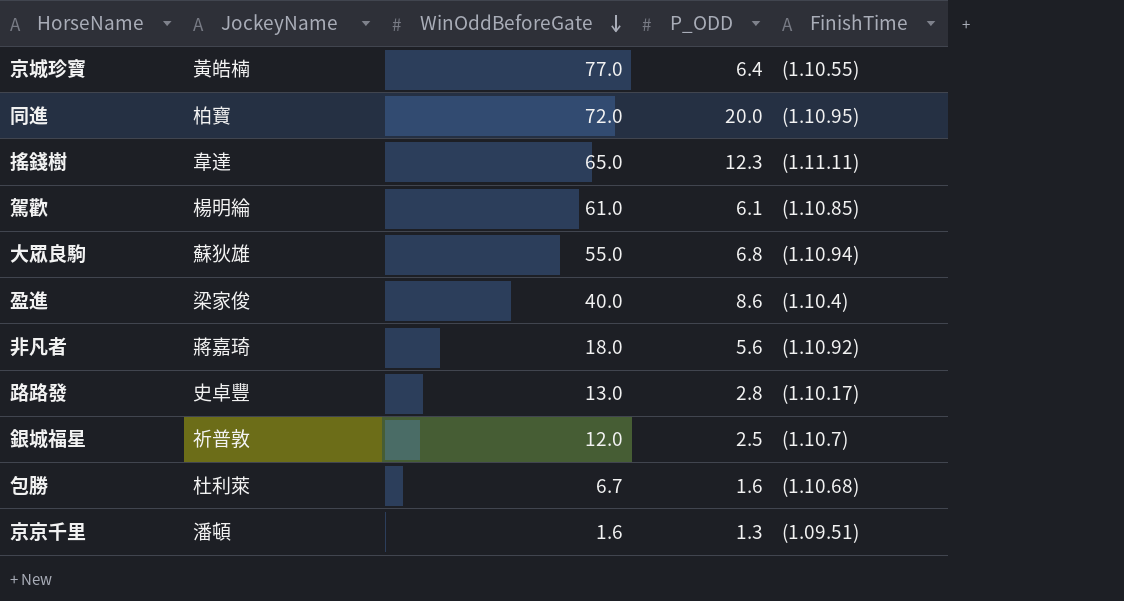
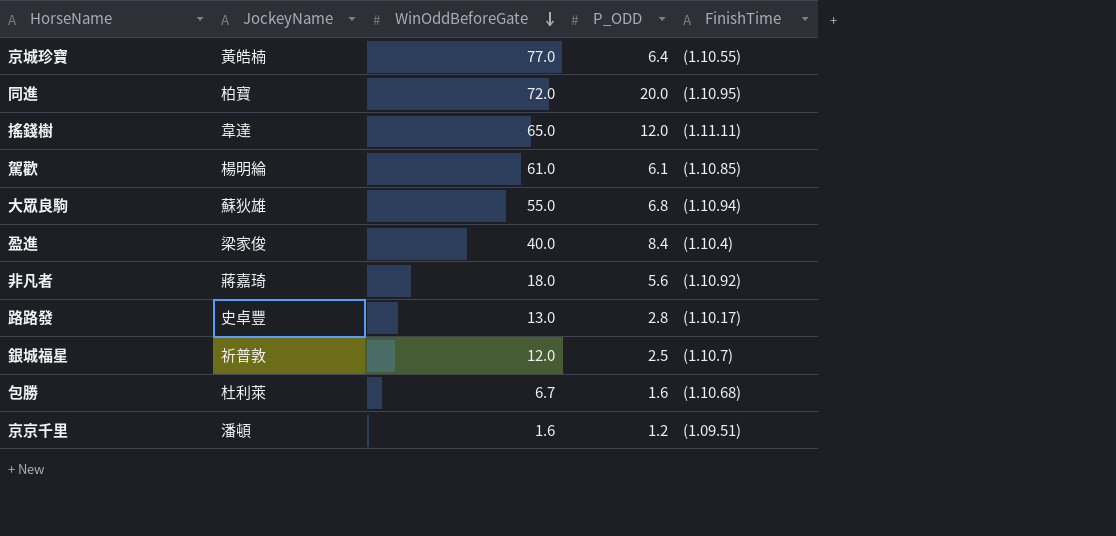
搖錢樹 | P_ODD: 12.3 -> 12.0
盈進 | P_ODD: 8.6 -> 8.4
京京千里 | P_ODD: 1.3 -> 1.2

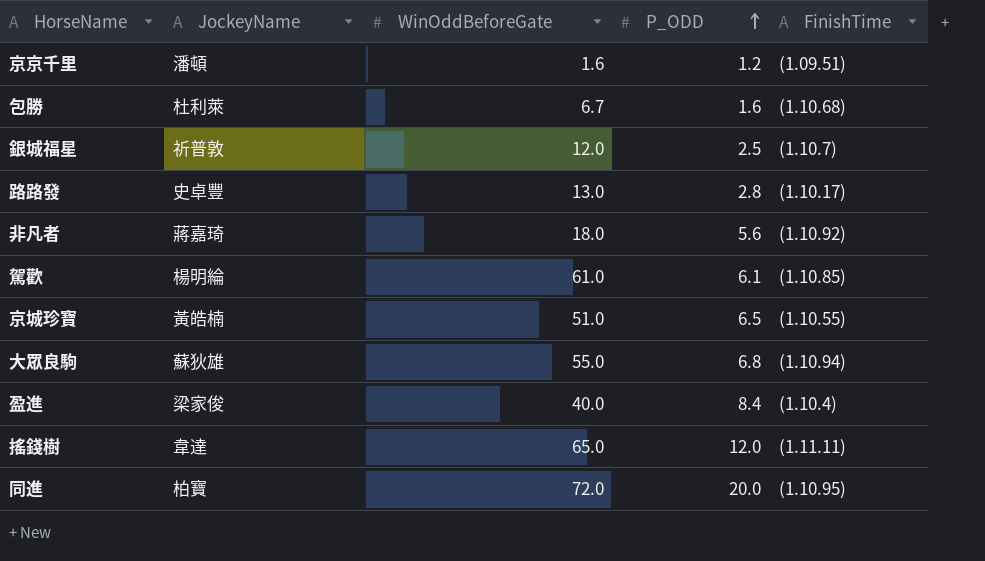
row order: WinOddBeforeGate descending -> P_ODD ascending
京城珍寶 | WinOddBeforeGate: 77.0 -> 51.0
京城珍寶 | P_ODD: 6.4 -> 6.5

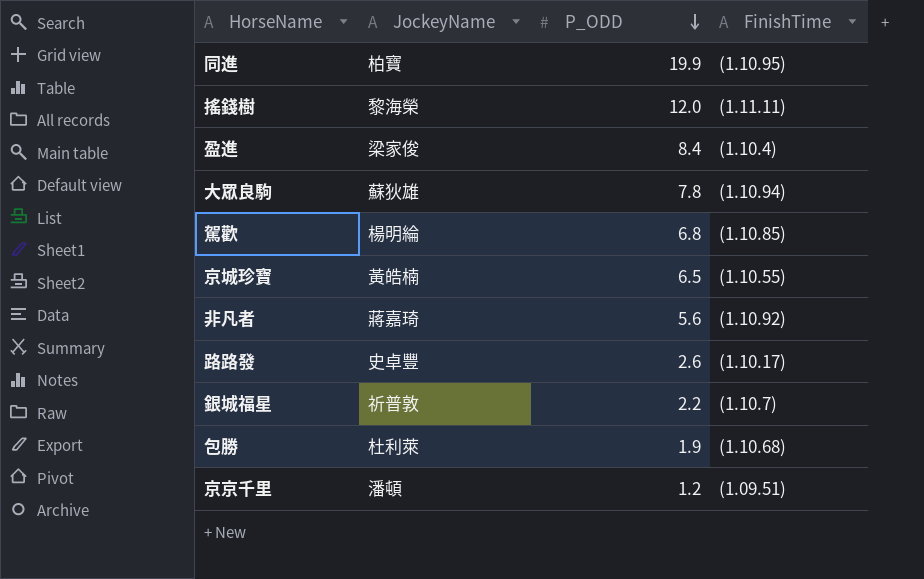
row order: P_ODD ascending -> P_ODD descending
column WinOddBeforeGate | position: 3 -> none
同進 | P_ODD: 20.0 -> 19.9
搖錢樹 | JockeyName: 韋達 -> 黎海榮
大眾良駒 | P_ODD: 6.8 -> 7.8
駕歡 | P_ODD: 6.1 -> 6.8
路路發 | P_ODD: 2.8 -> 2.6
銀城福星 | P_ODD: 2.5 -> 2.2
包勝 | P_ODD: 1.6 -> 1.9

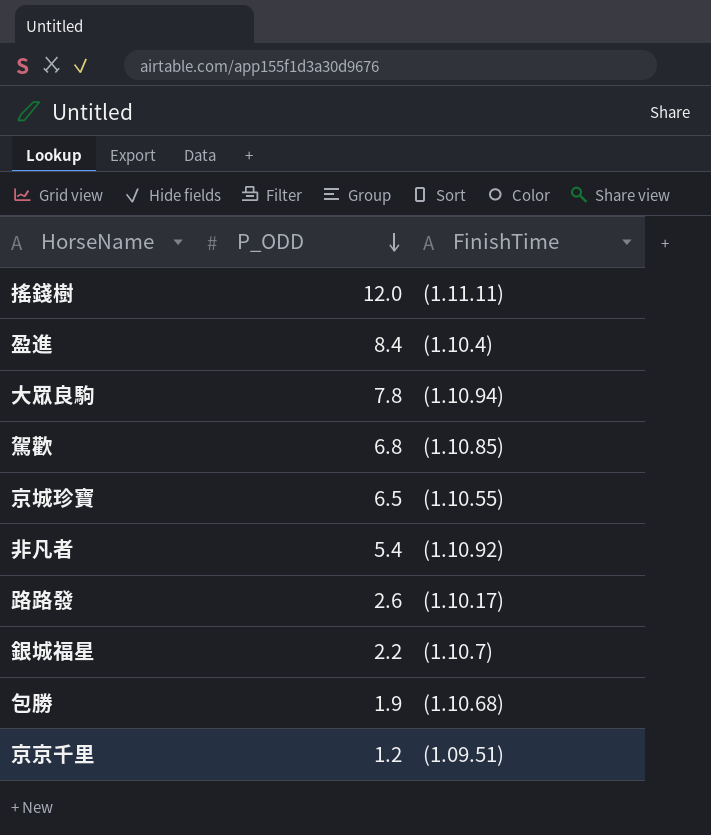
column JockeyName | position: 2 -> none
row 同進: 柏寶 | 19.9 | (1.10.95) -> none
非凡者 | P_ODD: 5.6 -> 5.4

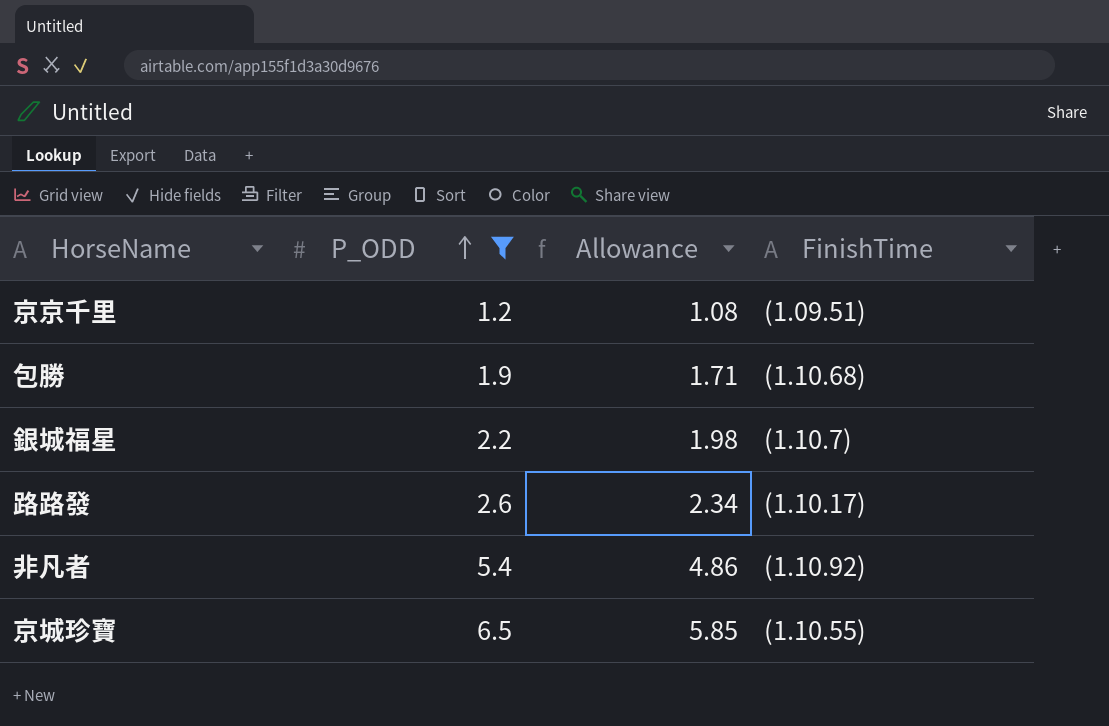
filter: none -> P_ODD <= 6.5
row order: P_ODD descending -> P_ODD ascending
column Allowance | formula: none -> [P_ODD] * 0.9

